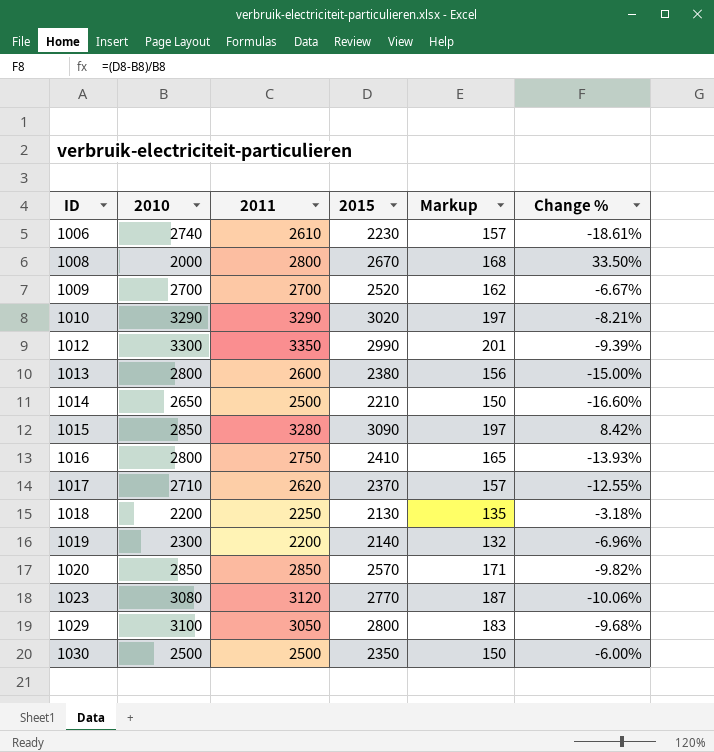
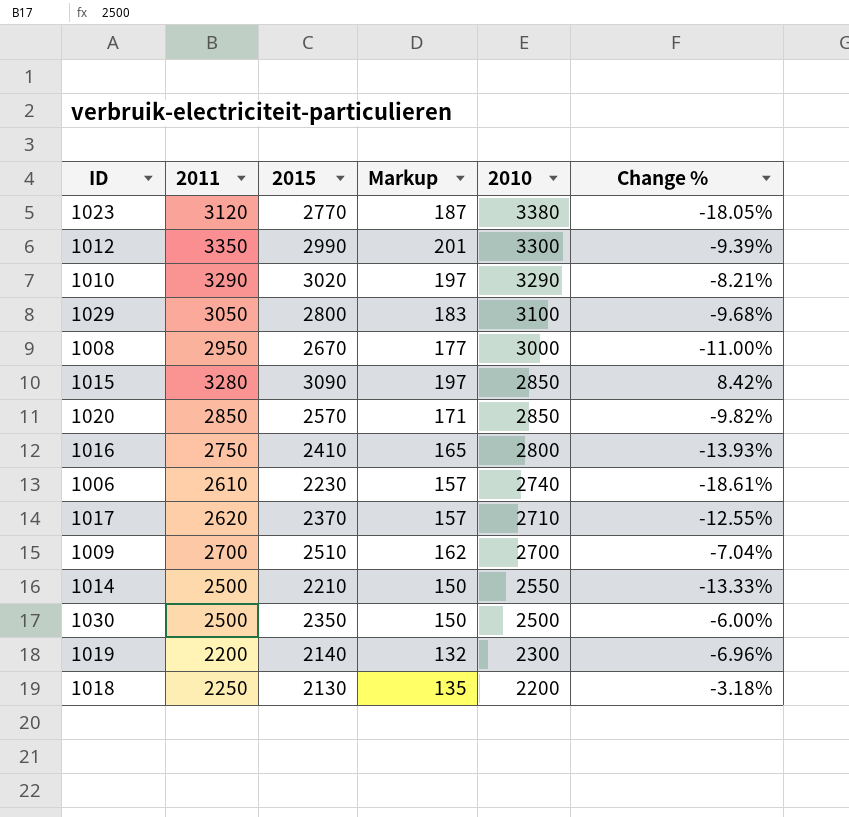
row order: ID ascending -> 2010 descending
column 2010 | position: 2 -> 5
row 1013: 2800 | 2600 | 2380 | 156 | -15.00% -> none
1023 | 2010: 3080 -> 3380
1023 | Change %: -10.06% -> -18.05%
1008 | 2011: 2800 -> 2950
1008 | Markup: 168 -> 177
1008 | 2010: 2000 -> 3000
1008 | Change %: 33.50% -> -11.00%
1009 | 2015: 2520 -> 2510
1009 | Change %: -6.67% -> -7.04%
1014 | 2010: 2650 -> 2550
1014 | Change %: -16.60% -> -13.33%

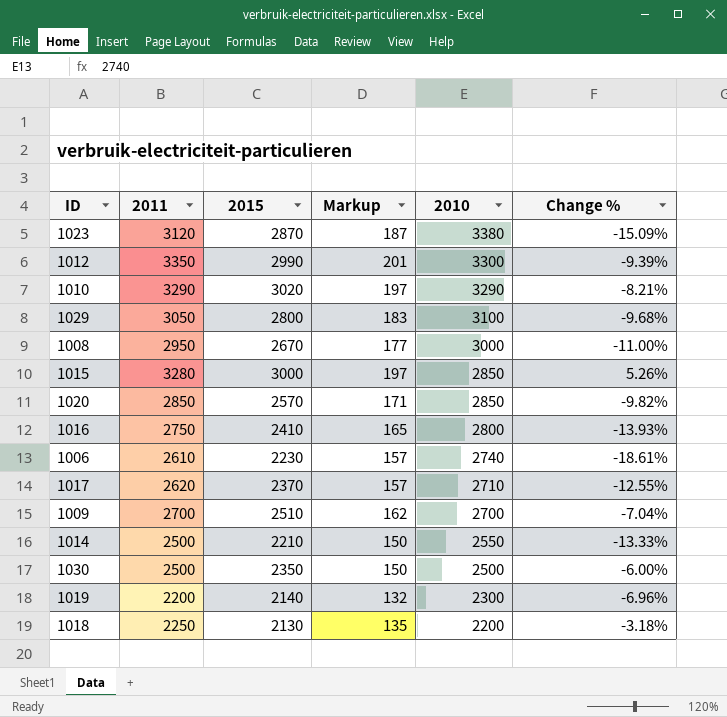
1023 | 2015: 2770 -> 2870
1023 | Change %: -18.05% -> -15.09%
1015 | 2015: 3090 -> 3000
1015 | Change %: 8.42% -> 5.26%

